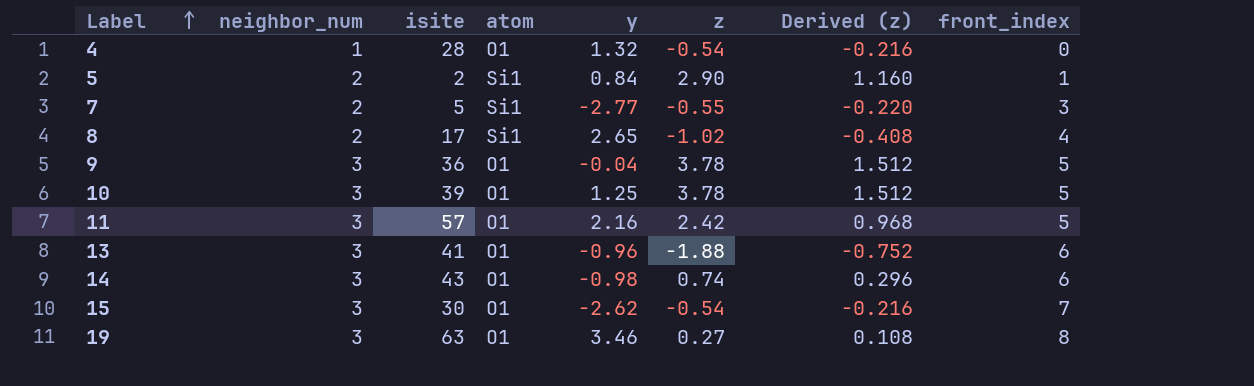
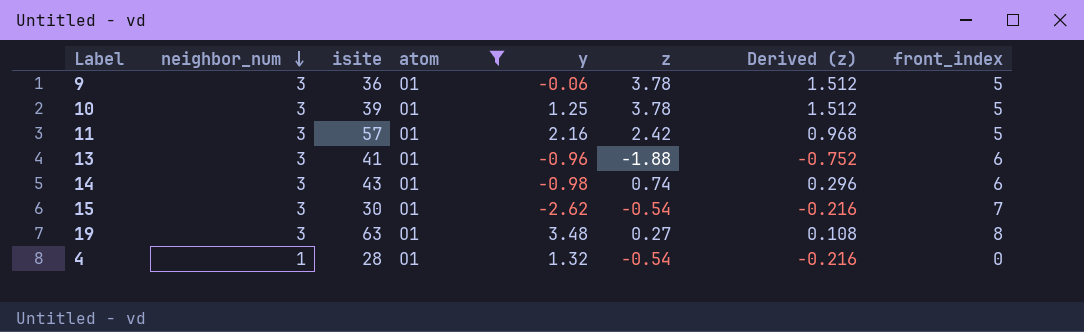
filter: none -> atom = O1
row order: Label ascending -> neighbor_num descending
9 | y: -0.04 -> -0.06
19 | y: 3.46 -> 3.48

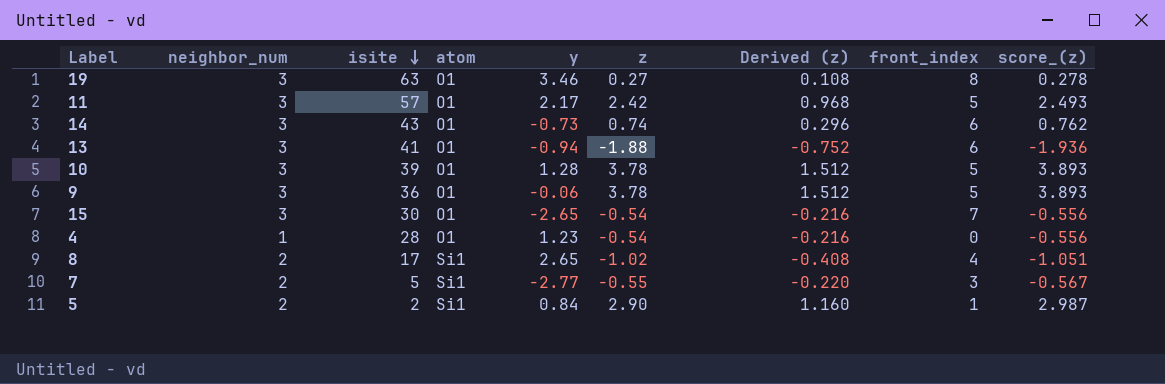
filter: atom = O1 -> none
row order: neighbor_num descending -> isite descending
column score_(z) | formula: none -> [z] * 1.03
19 | y: 3.48 -> 3.46
11 | y: 2.16 -> 2.17
14 | y: -0.98 -> -0.73
13 | y: -0.96 -> -0.94
10 | y: 1.25 -> 1.28
15 | y: -2.62 -> -2.65
4 | y: 1.32 -> 1.23

